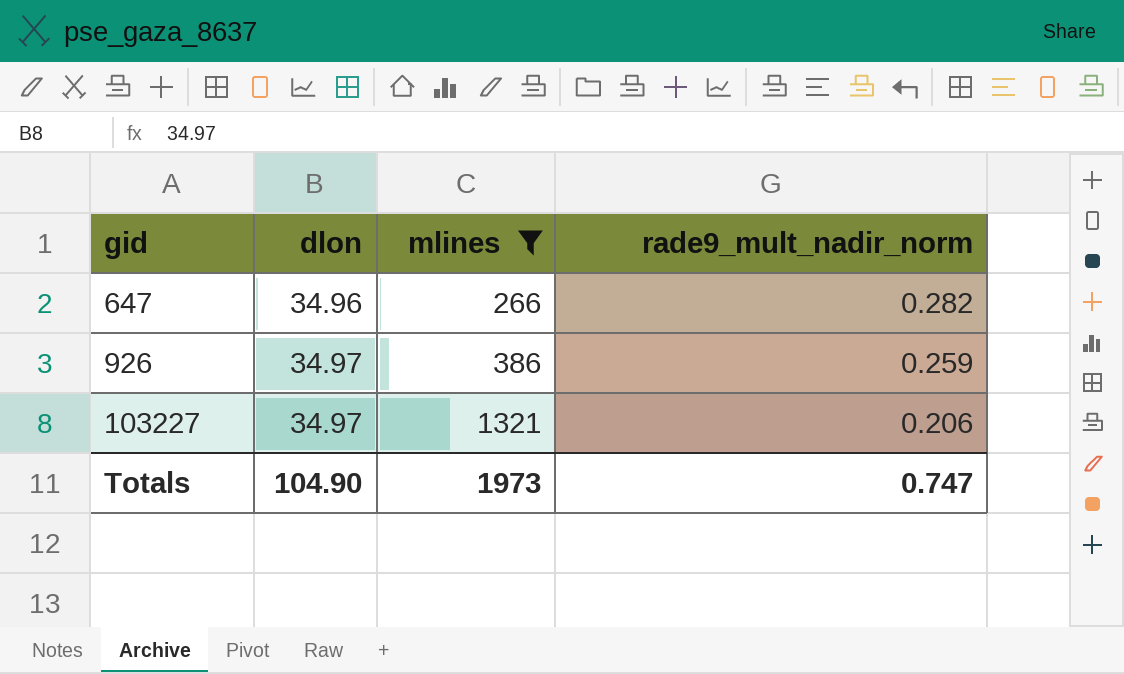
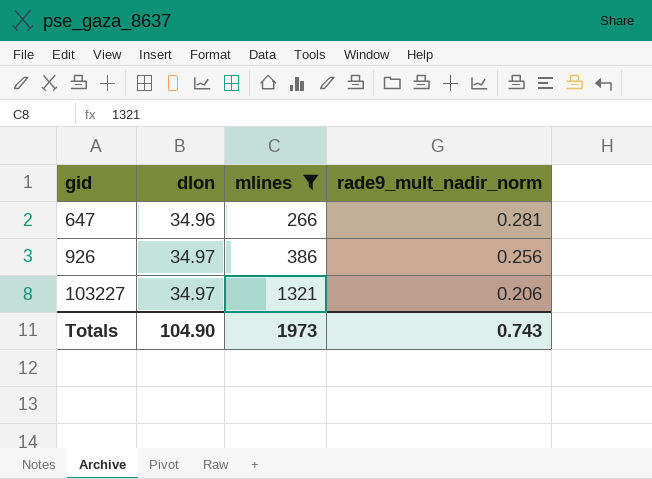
647 | rade9_mult_nadir_norm: 0.282 -> 0.281
926 | rade9_mult_nadir_norm: 0.259 -> 0.256
Totals | rade9_mult_nadir_norm: 0.747 -> 0.743

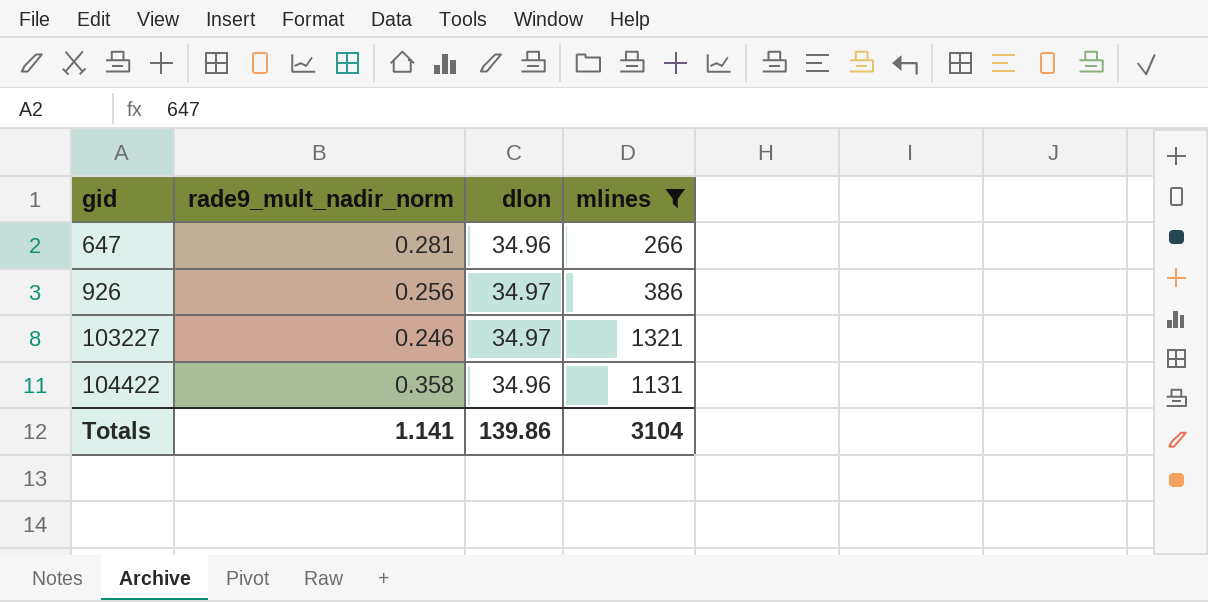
column rade9_mult_nadir_norm | position: 4 -> 2
103227 | rade9_mult_nadir_norm: 0.206 -> 0.246
row 104422: none -> 0.358 | 34.96 | 1131
Totals | rade9_mult_nadir_norm: 0.743 -> 1.141
Totals | dlon: 104.90 -> 139.86
Totals | mlines: 1973 -> 3104

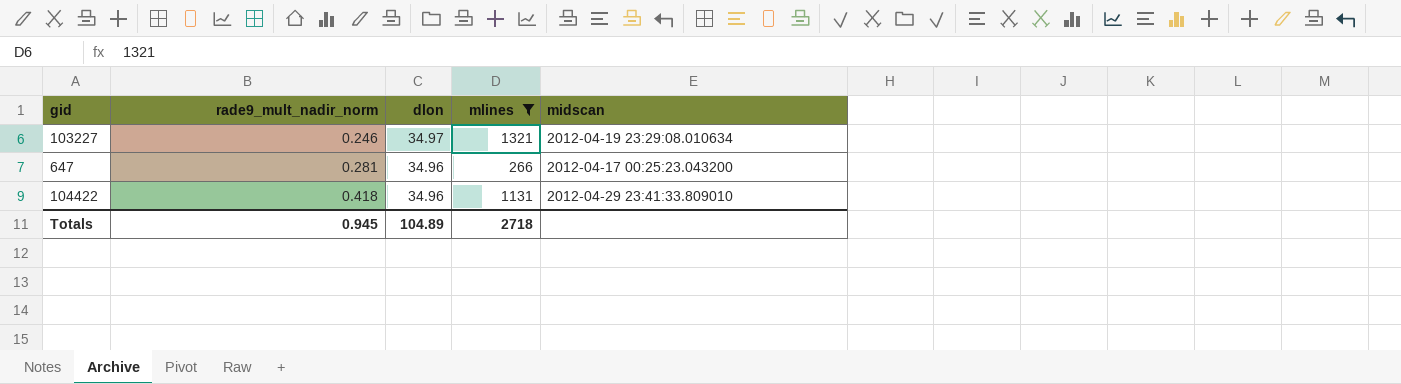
row order: gid ascending -> rade9_mult_nadir_norm ascending
column midscan | position: none -> 5
row 926: 0.256 | 34.97 | 386 -> none
104422 | rade9_mult_nadir_norm: 0.358 -> 0.418
Totals | rade9_mult_nadir_norm: 1.141 -> 0.945
Totals | dlon: 139.86 -> 104.89
Totals | mlines: 3104 -> 2718

